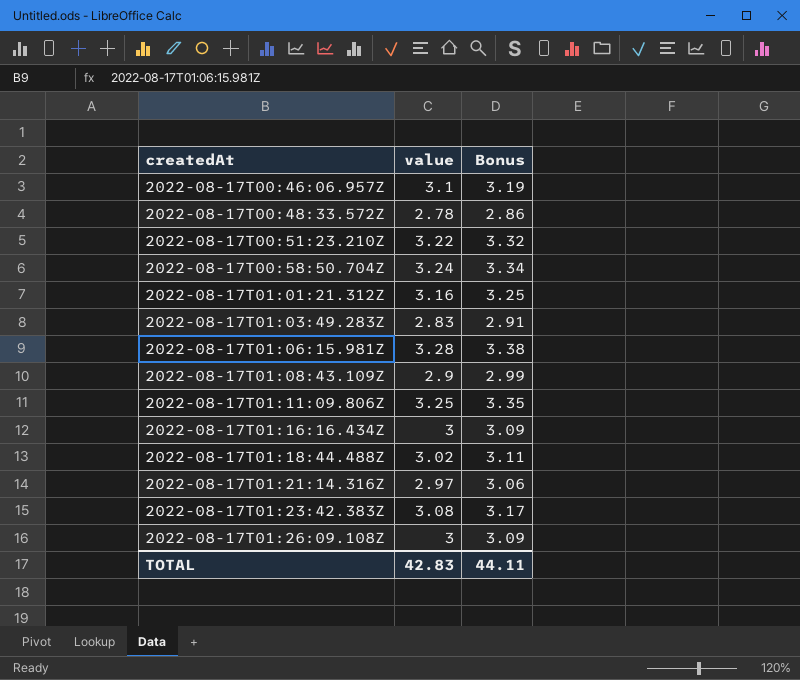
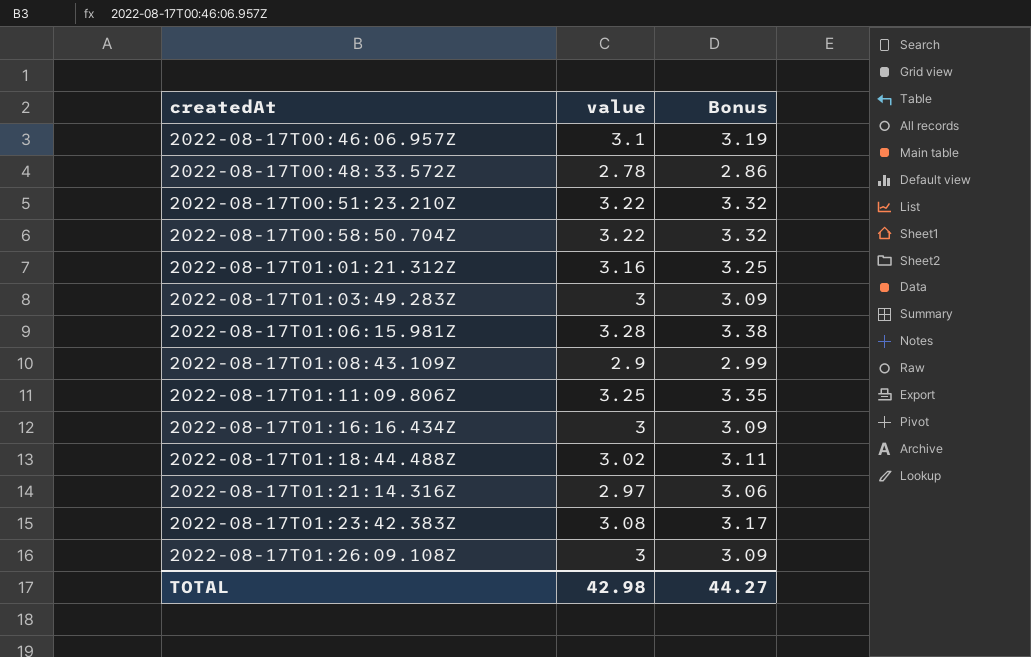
2022-08-17T00:58:50.704Z | value: 3.24 -> 3.22
2022-08-17T00:58:50.704Z | Bonus: 3.34 -> 3.32
2022-08-17T01:03:49.283Z | value: 2.83 -> 3
2022-08-17T01:03:49.283Z | Bonus: 2.91 -> 3.09
TOTAL | value: 42.83 -> 42.98
TOTAL | Bonus: 44.11 -> 44.27

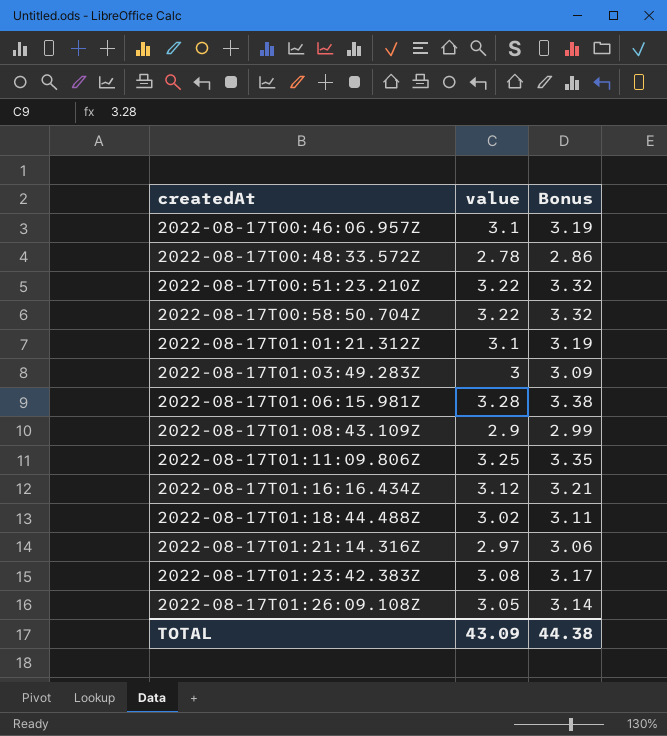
2022-08-17T01:01:21.312Z | value: 3.16 -> 3.1
2022-08-17T01:01:21.312Z | Bonus: 3.25 -> 3.19
2022-08-17T01:16:16.434Z | value: 3 -> 3.12
2022-08-17T01:16:16.434Z | Bonus: 3.09 -> 3.21
2022-08-17T01:26:09.108Z | value: 3 -> 3.05
2022-08-17T01:26:09.108Z | Bonus: 3.09 -> 3.14
TOTAL | value: 42.98 -> 43.09
TOTAL | Bonus: 44.27 -> 44.38

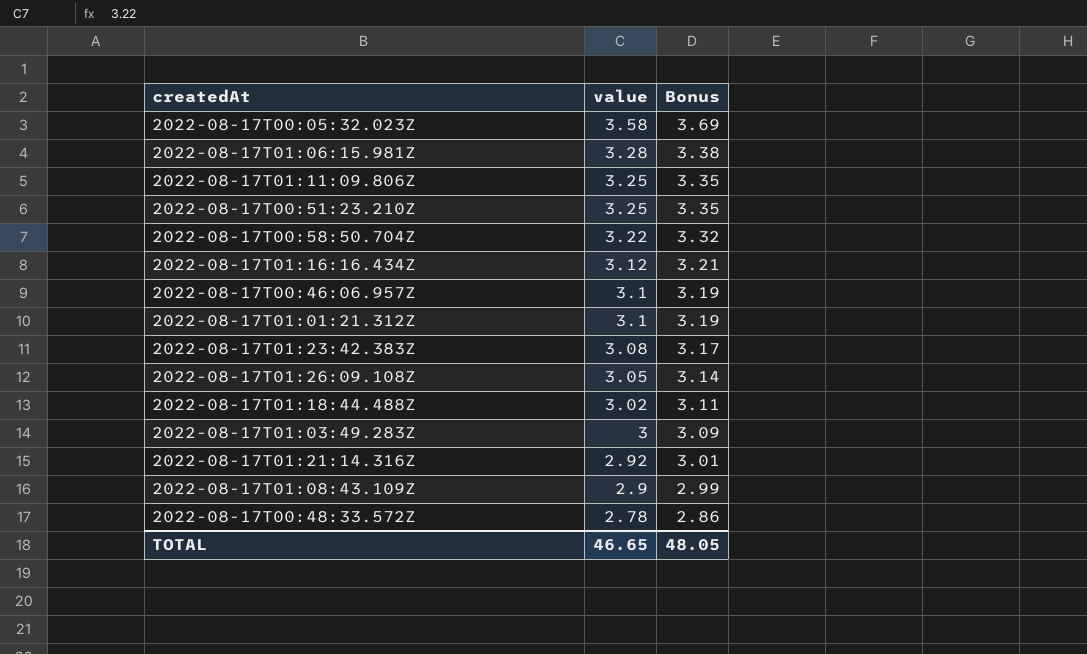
row order: createdAt ascending -> value descending
row 2022-08-17T00:05:32.023Z: none -> 3.58 | 3.69
2022-08-17T00:51:23.210Z | value: 3.22 -> 3.25
2022-08-17T00:51:23.210Z | Bonus: 3.32 -> 3.35
2022-08-17T01:21:14.316Z | value: 2.97 -> 2.92
2022-08-17T01:21:14.316Z | Bonus: 3.06 -> 3.01
TOTAL | value: 43.09 -> 46.65
TOTAL | Bonus: 44.38 -> 48.05

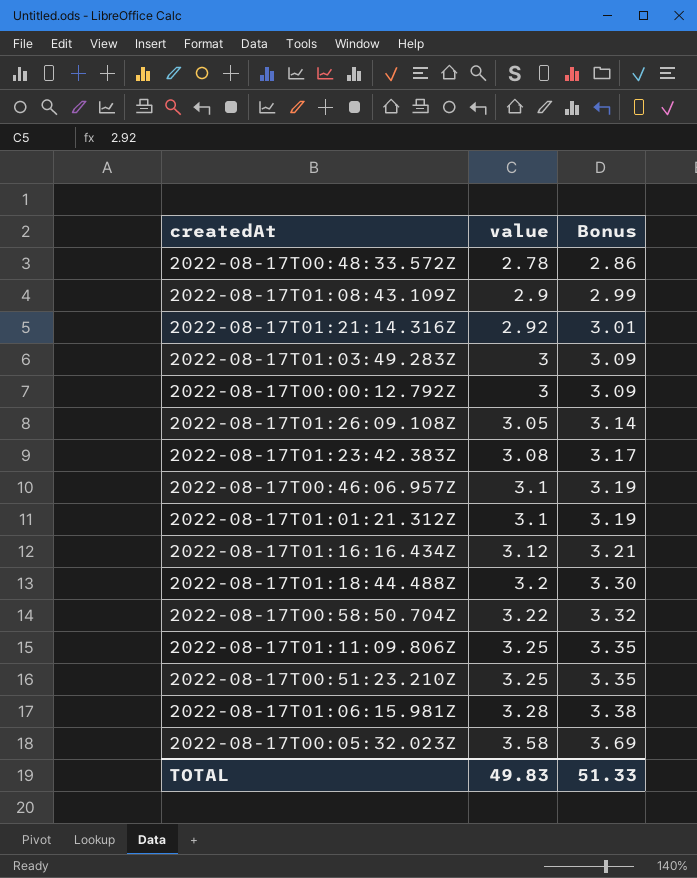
row order: value descending -> value ascending
row 2022-08-17T00:00:12.792Z: none -> 3 | 3.09
2022-08-17T01:18:44.488Z | value: 3.02 -> 3.2
2022-08-17T01:18:44.488Z | Bonus: 3.11 -> 3.30
TOTAL | value: 46.65 -> 49.83
TOTAL | Bonus: 48.05 -> 51.33

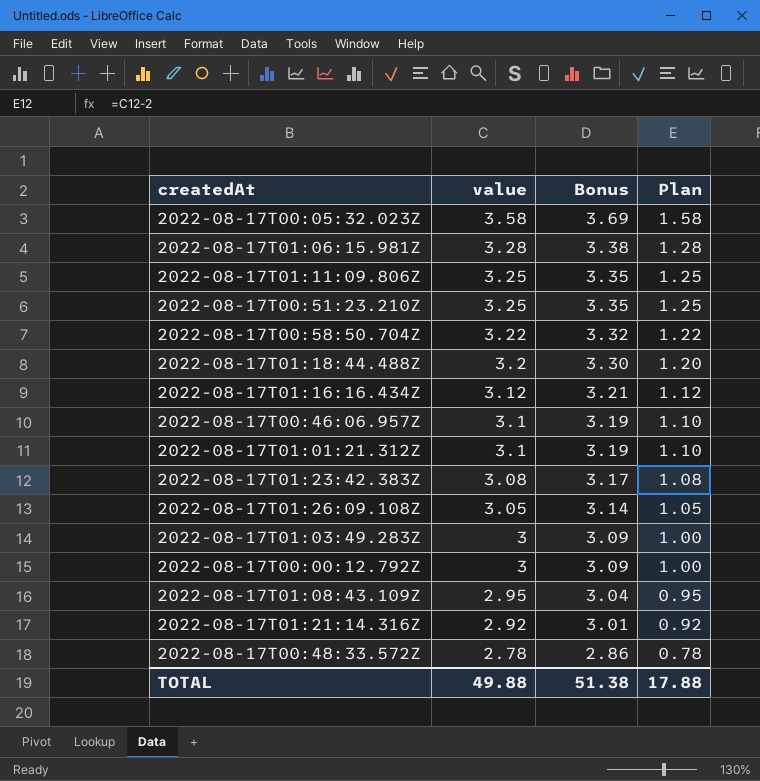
row order: value ascending -> value descending
column Plan | formula: none -> [value] - 2
2022-08-17T01:08:43.109Z | value: 2.9 -> 2.95
2022-08-17T01:08:43.109Z | Bonus: 2.99 -> 3.04
TOTAL | value: 49.83 -> 49.88
TOTAL | Bonus: 51.33 -> 51.38

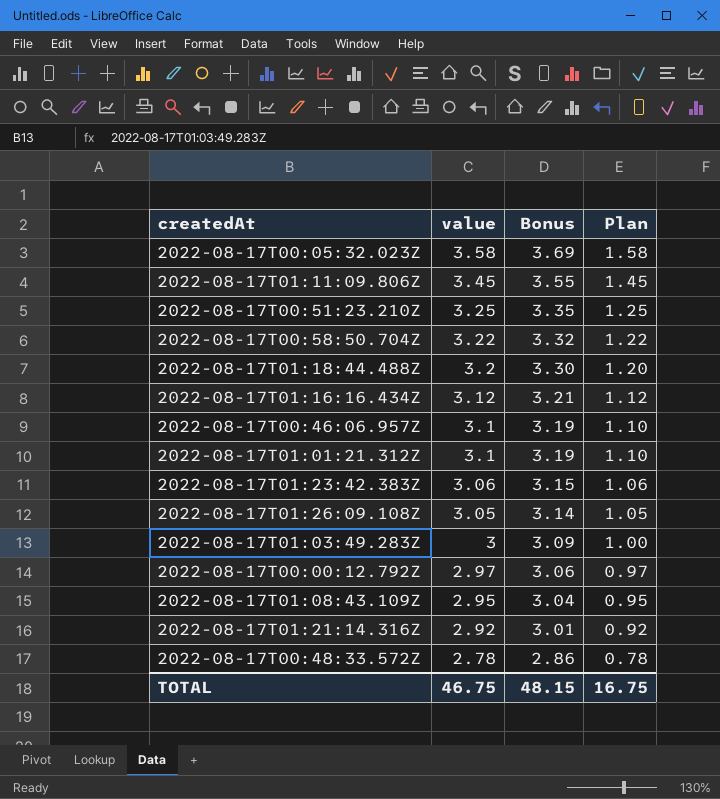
row 2022-08-17T01:06:15.981Z: 3.28 | 3.38 | 1.28 -> none
2022-08-17T01:11:09.806Z | value: 3.25 -> 3.45
2022-08-17T01:11:09.806Z | Bonus: 3.35 -> 3.55
2022-08-17T01:11:09.806Z | Plan: 1.25 -> 1.45
2022-08-17T01:23:42.383Z | value: 3.08 -> 3.06
2022-08-17T01:23:42.383Z | Bonus: 3.17 -> 3.15
2022-08-17T01:23:42.383Z | Plan: 1.08 -> 1.06
2022-08-17T00:00:12.792Z | value: 3 -> 2.97
2022-08-17T00:00:12.792Z | Bonus: 3.09 -> 3.06
2022-08-17T00:00:12.792Z | Plan: 1.00 -> 0.97
TOTAL | value: 49.88 -> 46.75
TOTAL | Bonus: 51.38 -> 48.15
TOTAL | Plan: 17.88 -> 16.75

